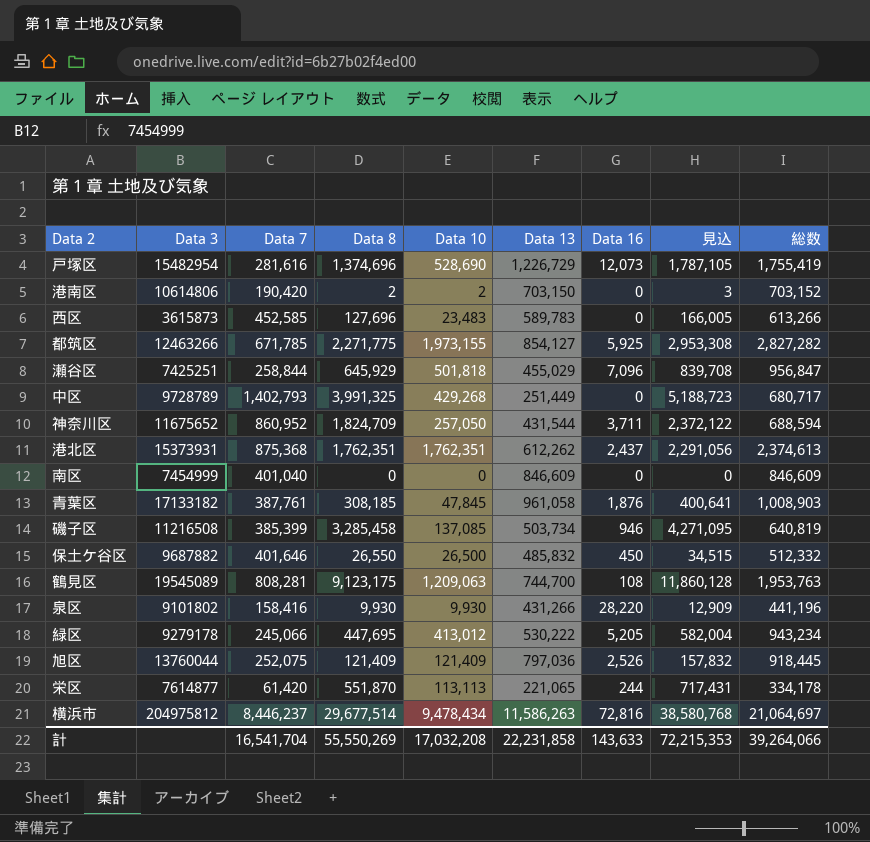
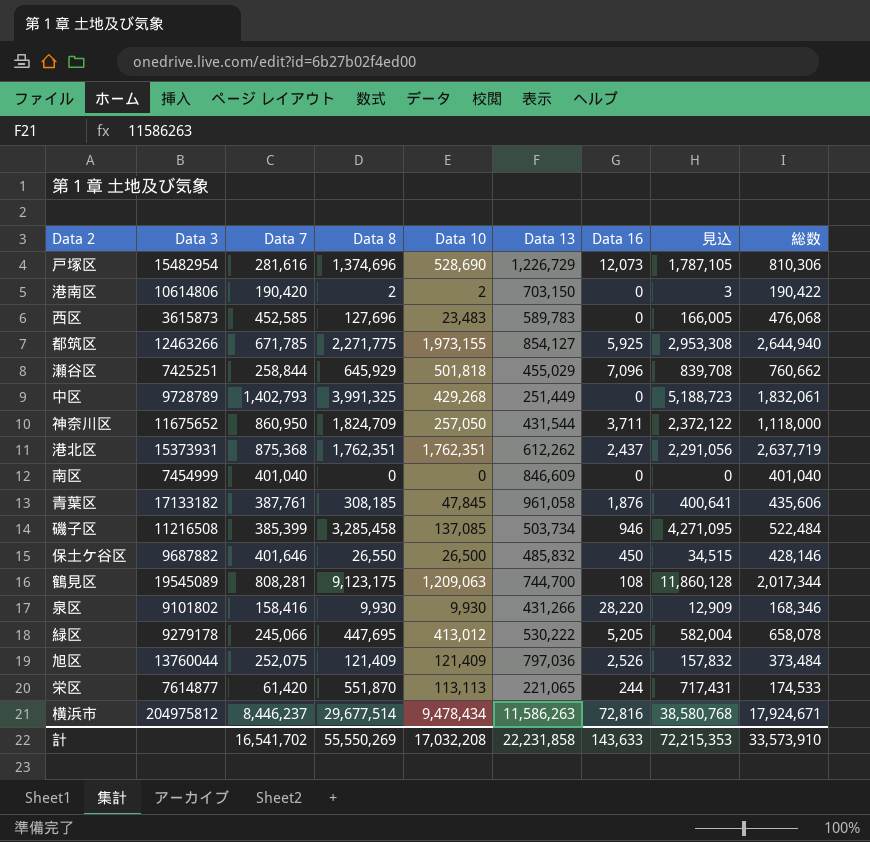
column 総数 | formula: [Data 10] + [Data 13] -> [Data 7] + [Data 10]
神奈川区 | Data 7: 860,952 -> 860,950
計 | Data 7: 16,541,704 -> 16,541,702
計 | 総数: 39,264,066 -> 33,573,910

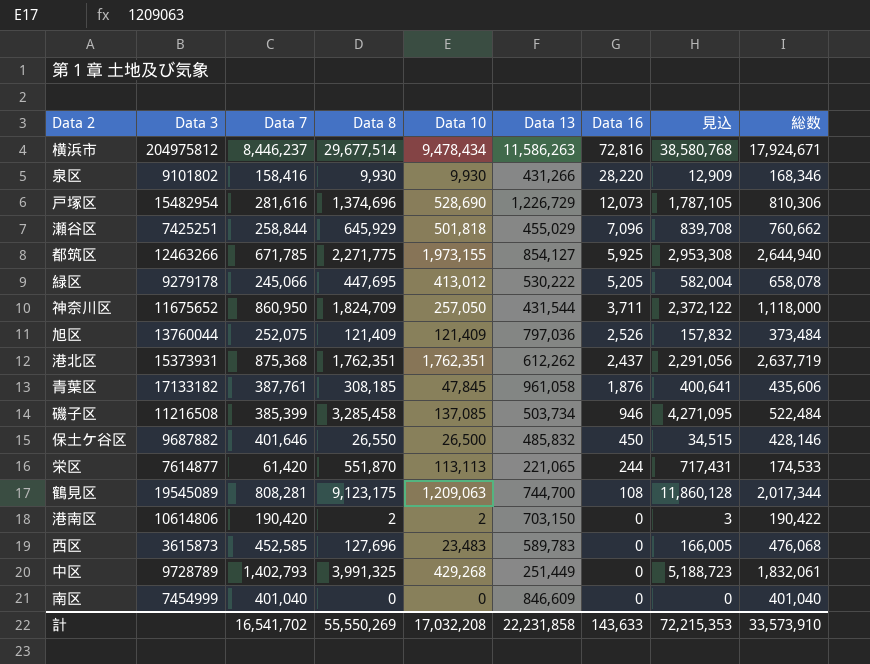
row order: none -> Data 16 descending

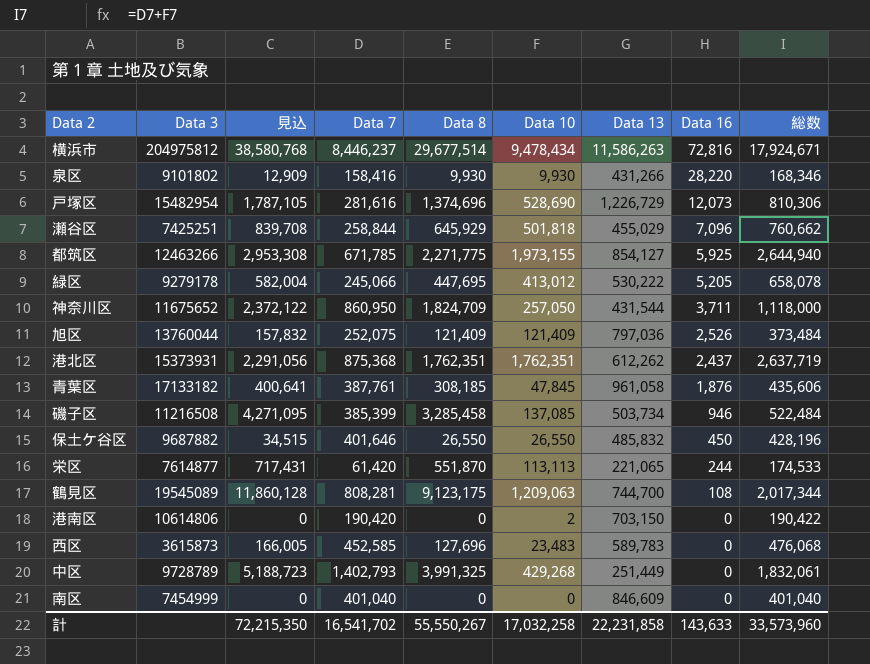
column 見込 | position: 8 -> 3
保土ケ谷区 | Data 10: 26,500 -> 26,550
保土ケ谷区 | 総数: 428,146 -> 428,196
港南区 | 見込: 3 -> 0
港南区 | Data 8: 2 -> 0
計 | 見込: 72,215,353 -> 72,215,350
計 | Data 8: 55,550,269 -> 55,550,267
計 | Data 10: 17,032,208 -> 17,032,258
計 | 総数: 33,573,910 -> 33,573,960

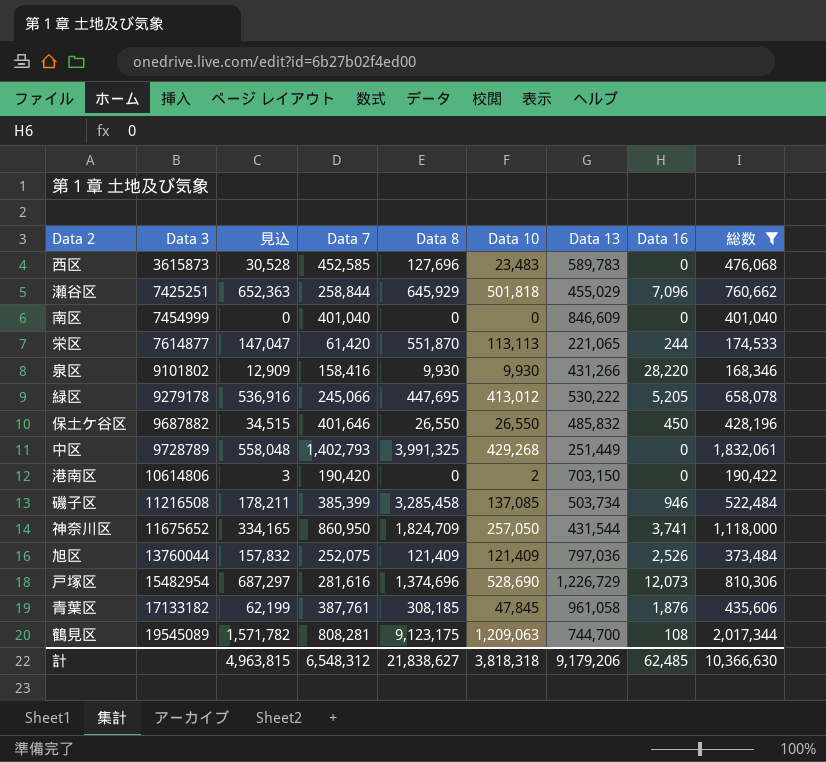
filter: none -> 総数 <= 2,017,344
row order: Data 16 descending -> Data 3 ascending
column 見込 | formula: [Data 8] * 1.3 -> [Data 10] * 1.3
神奈川区 | Data 16: 3,711 -> 3,741
計 | 見込: 72,215,350 -> 4,963,815
計 | Data 7: 16,541,702 -> 6,548,312
計 | Data 8: 55,550,267 -> 21,838,627
計 | Data 10: 17,032,258 -> 3,818,318
計 | Data 13: 22,231,858 -> 9,179,206
計 | Data 16: 143,633 -> 62,485
計 | 総数: 33,573,960 -> 10,366,630

